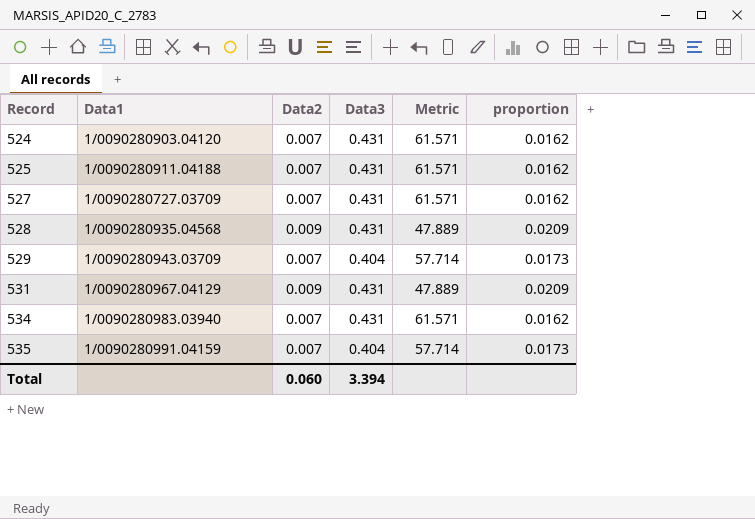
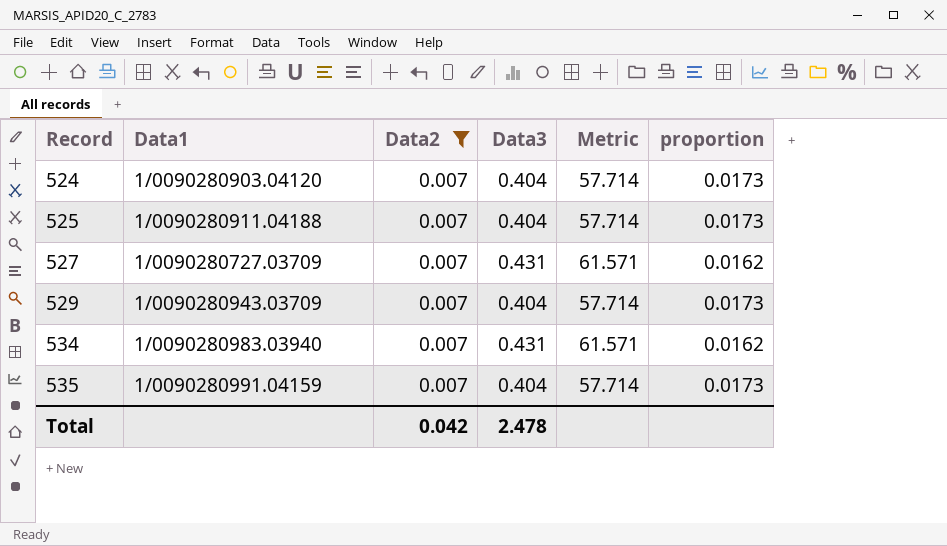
filter: none -> Data2 = 0.007
524 | Data3: 0.431 -> 0.404
524 | Metric: 61.571 -> 57.714
524 | proportion: 0.0162 -> 0.0173
525 | Data3: 0.431 -> 0.404
525 | Metric: 61.571 -> 57.714
525 | proportion: 0.0162 -> 0.0173
Total | Data2: 0.060 -> 0.042
Total | Data3: 3.394 -> 2.478

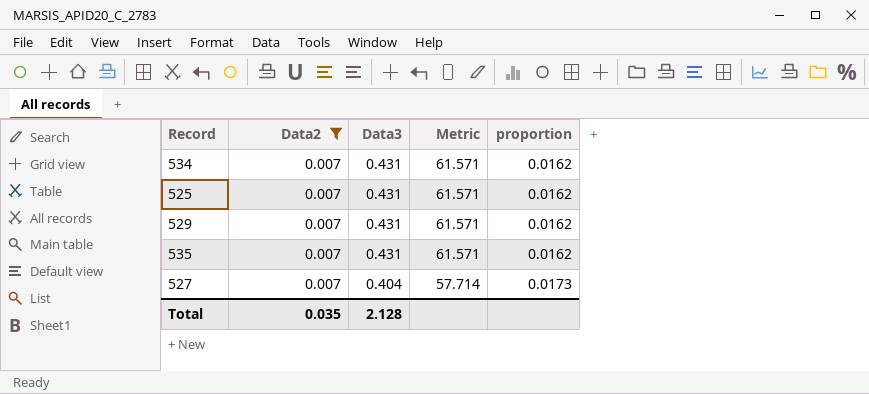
row order: Record ascending -> Data3 descending
column Data1 | position: 2 -> none
row 524: 1/0090280903.04120 | 0.007 | 0.404 | 57.714 | 0.0173 -> none
525 | Data3: 0.404 -> 0.431
525 | Metric: 57.714 -> 61.571
525 | proportion: 0.0173 -> 0.0162
529 | Data3: 0.404 -> 0.431
529 | Metric: 57.714 -> 61.571
529 | proportion: 0.0173 -> 0.0162
535 | Data3: 0.404 -> 0.431
535 | Metric: 57.714 -> 61.571
535 | proportion: 0.0173 -> 0.0162
527 | Data3: 0.431 -> 0.404
527 | Metric: 61.571 -> 57.714
527 | proportion: 0.0162 -> 0.0173
Total | Data2: 0.042 -> 0.035
Total | Data3: 2.478 -> 2.128

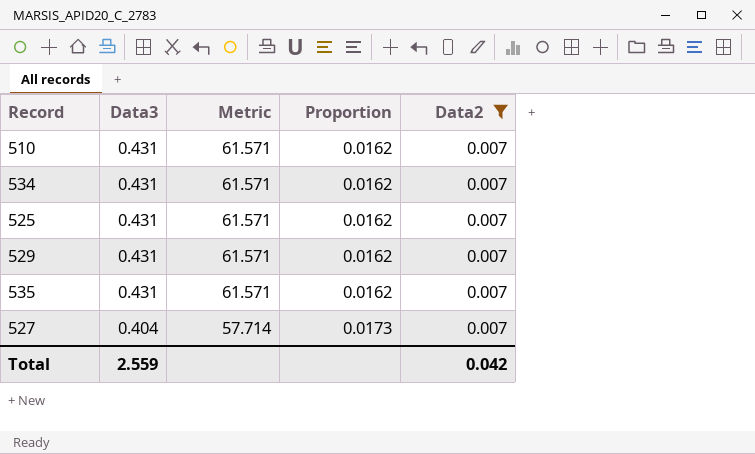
column name: proportion -> Proportion
column Data2 | position: 2 -> 5
row 510: none -> 0.431 | 61.571 | 0.0162 | 0.007
Total | Data3: 2.128 -> 2.559
Total | Data2: 0.035 -> 0.042

